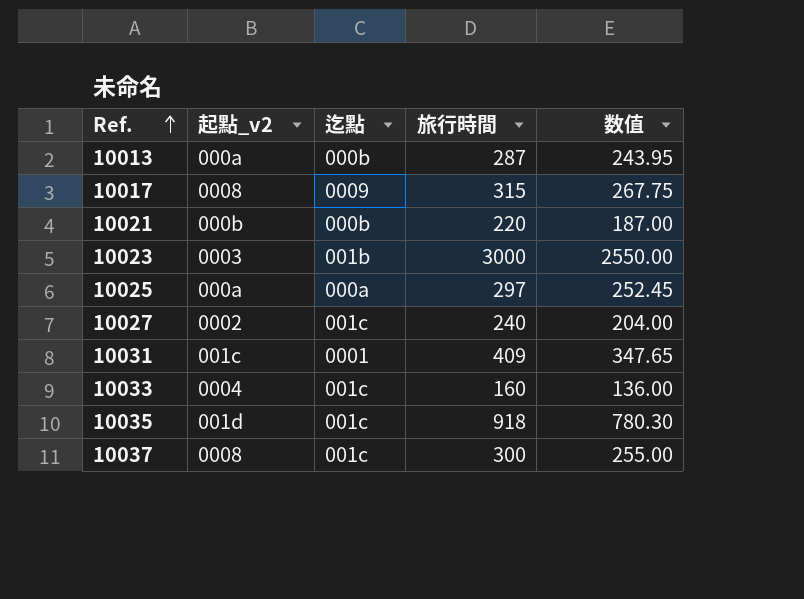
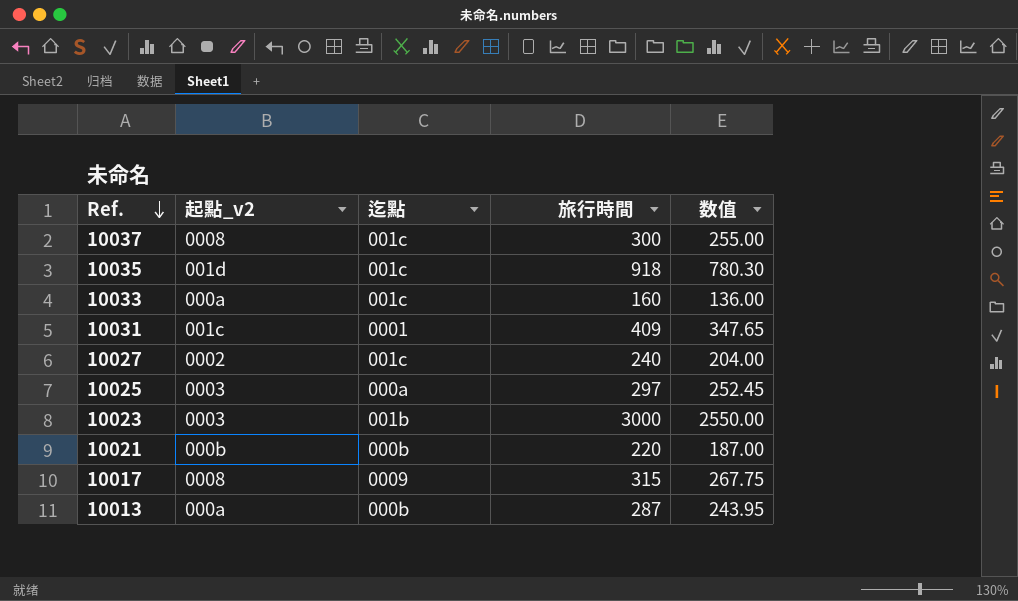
row order: Ref. ascending -> Ref. descending
10033 | 起點_v2: 0004 -> 000a
10025 | 起點_v2: 000a -> 0003

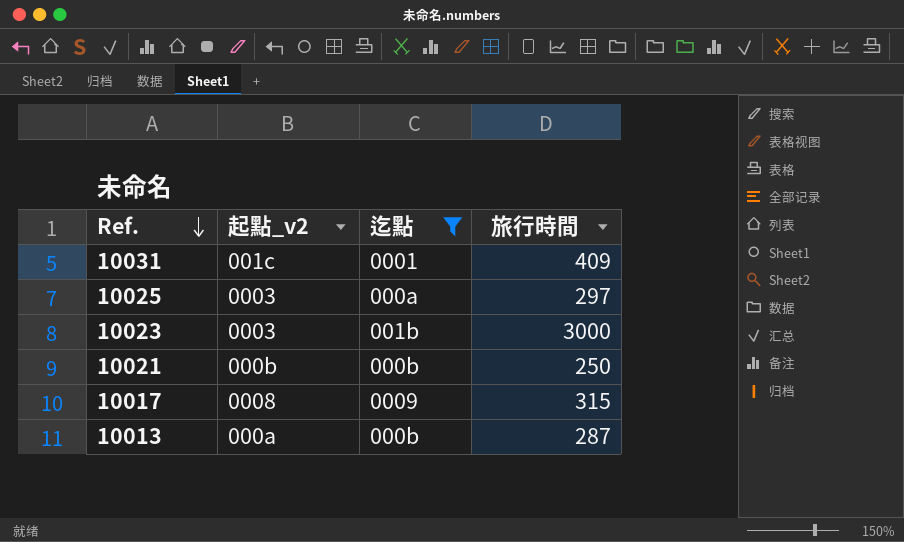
filter: none -> 迄點 != 001c
column 数值 | formula: [旅行時間] * 0.85 -> none
10021 | 旅行時間: 220 -> 250

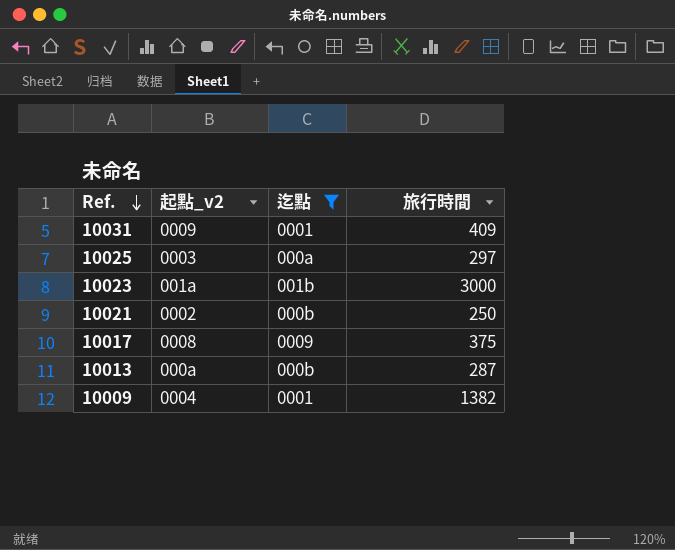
10031 | 起點_v2: 001c -> 0009
10023 | 起點_v2: 0003 -> 001a
10021 | 起點_v2: 000b -> 0002
10017 | 旅行時間: 315 -> 375
row 10009: none -> 0004 | 0001 | 1382

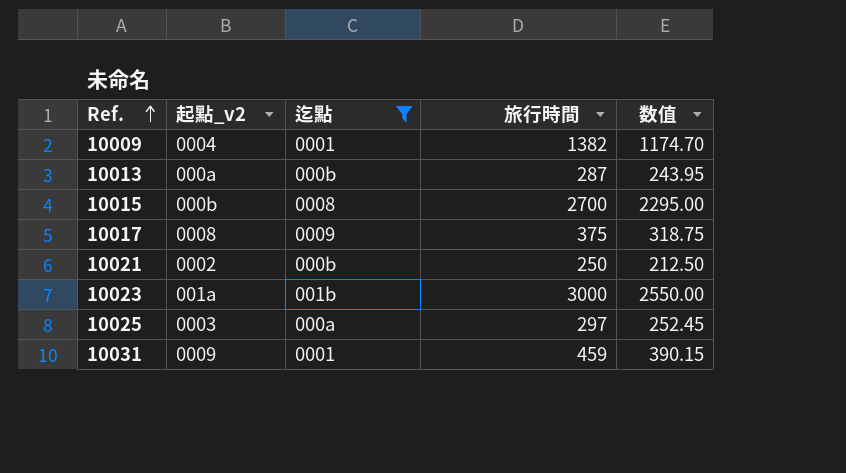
row order: Ref. descending -> Ref. ascending
column 数值 | formula: none -> [旅行時間] * 0.85
row 10015: none -> 000b | 0008 | 2700 | 2295.00
10031 | 旅行時間: 409 -> 459

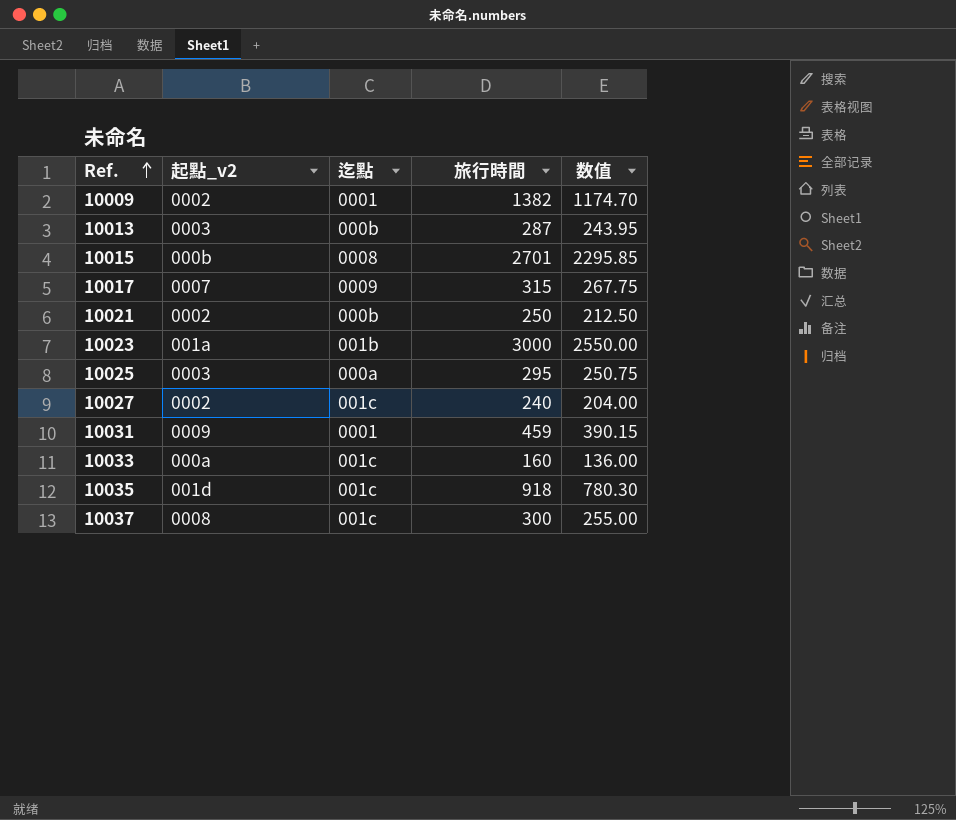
filter: 迄點 != 001c -> none
10009 | 起點_v2: 0004 -> 0002
10013 | 起點_v2: 000a -> 0003
10015 | 旅行時間: 2700 -> 2701
10015 | 数值: 2295.00 -> 2295.85
10017 | 起點_v2: 0008 -> 0007
10017 | 旅行時間: 375 -> 315
10017 | 数值: 318.75 -> 267.75
10025 | 旅行時間: 297 -> 295
10025 | 数值: 252.45 -> 250.75

